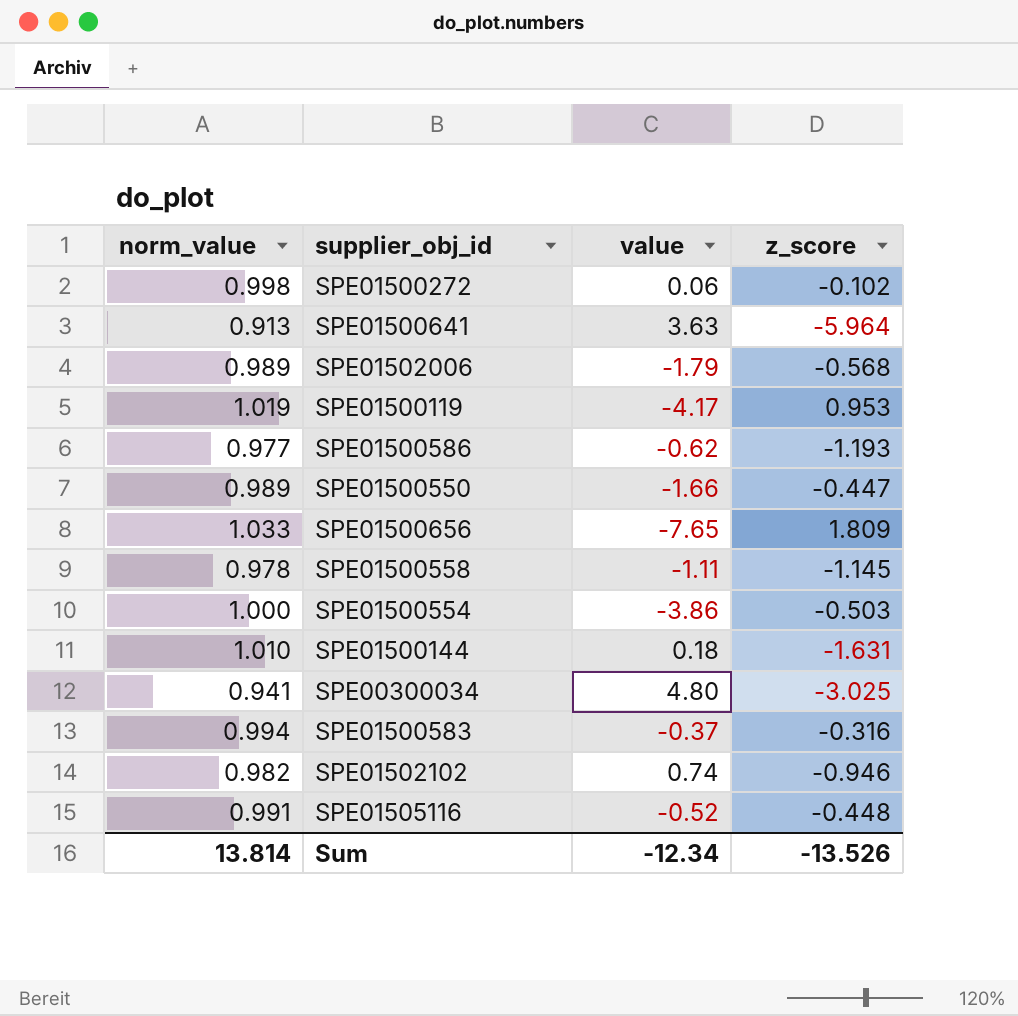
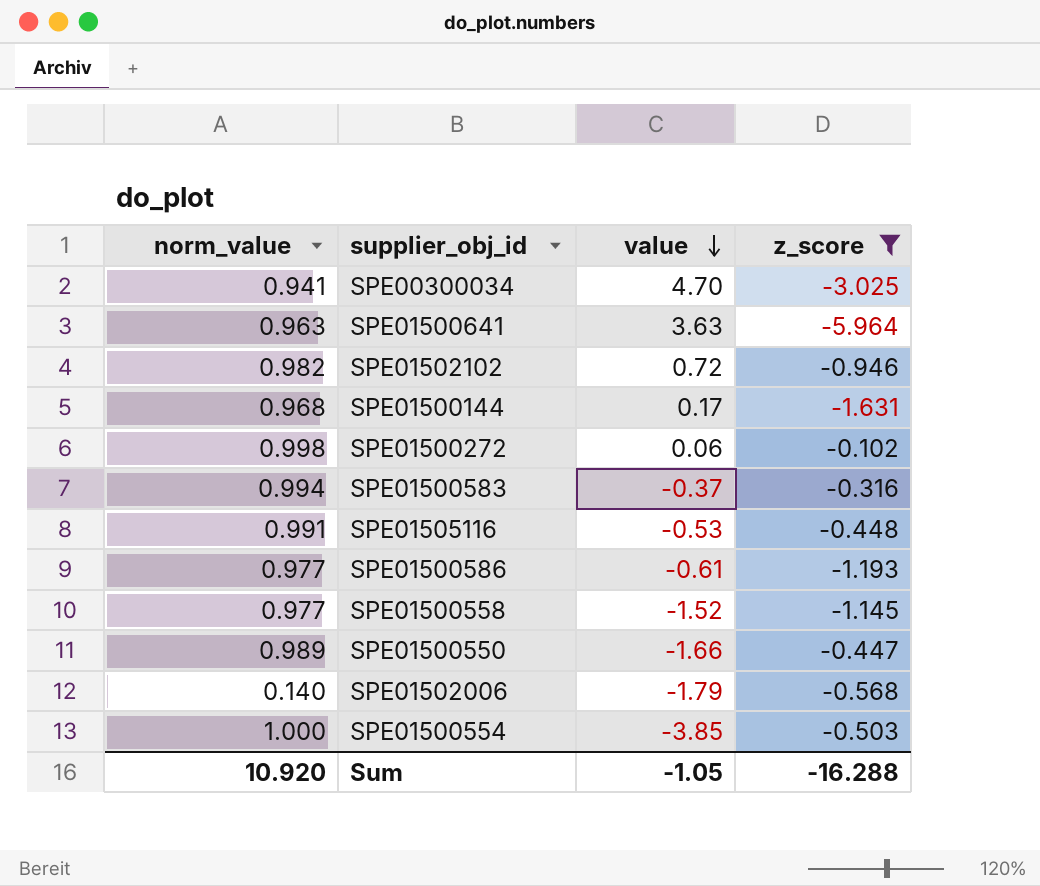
filter: none -> z_score <= -0.102
row order: none -> value descending
SPE00300034 | value: 4.80 -> 4.70
SPE01500641 | norm_value: 0.913 -> 0.963
SPE01502102 | value: 0.74 -> 0.72
SPE01500144 | norm_value: 1.010 -> 0.968
SPE01500144 | value: 0.18 -> 0.17
SPE01505116 | value: -0.52 -> -0.53
SPE01500586 | value: -0.62 -> -0.61
SPE01500558 | norm_value: 0.978 -> 0.977
SPE01500558 | value: -1.11 -> -1.52
SPE01502006 | norm_value: 0.989 -> 0.140
SPE01500554 | value: -3.86 -> -3.85
Sum | norm_value: 13.814 -> 10.920
Sum | value: -12.34 -> -1.05
Sum | z_score: -13.526 -> -16.288

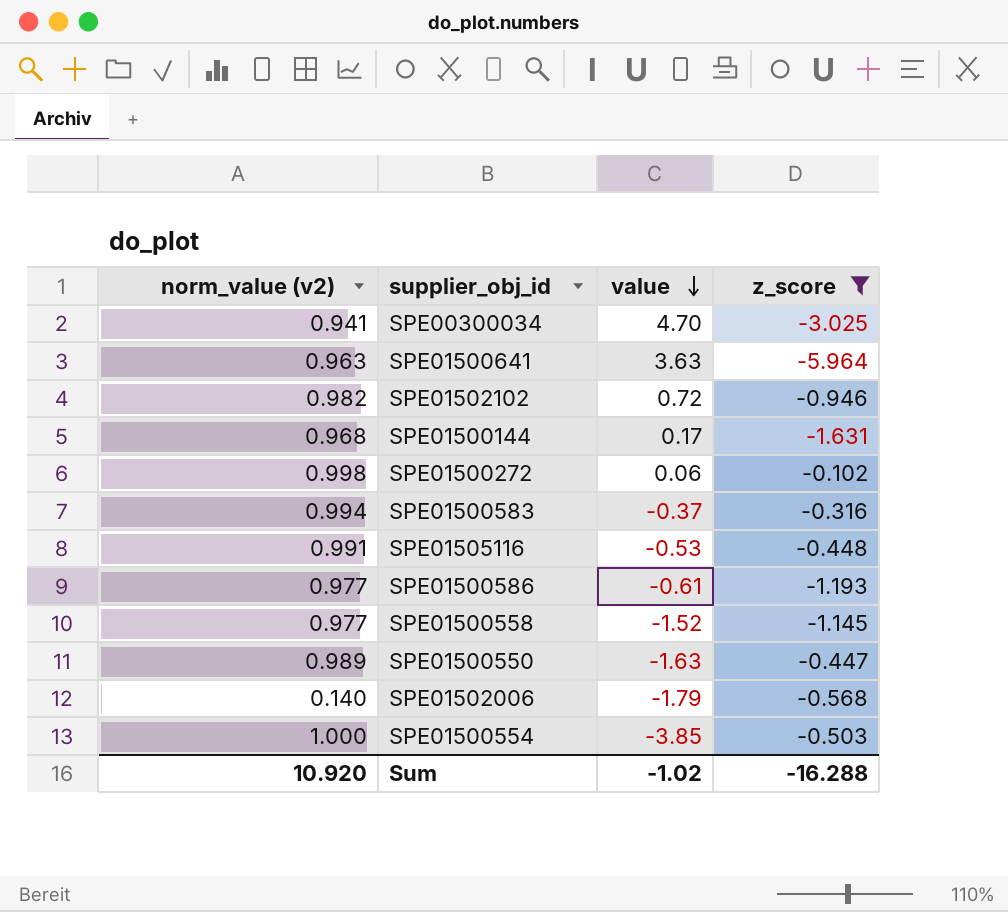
column name: norm_value -> norm_value (v2)
SPE01500550 | value: -1.66 -> -1.63
Sum | value: -1.05 -> -1.02

